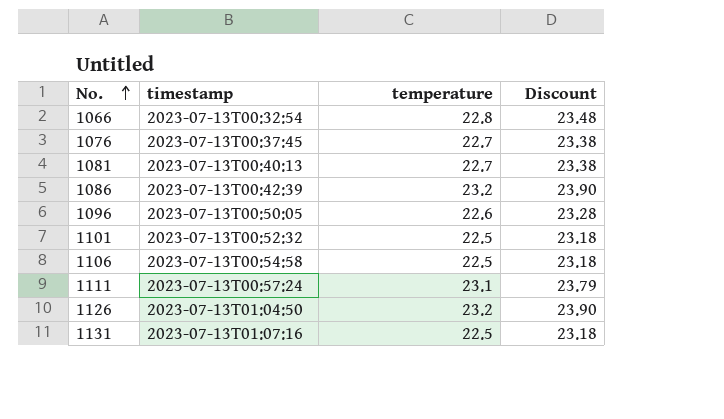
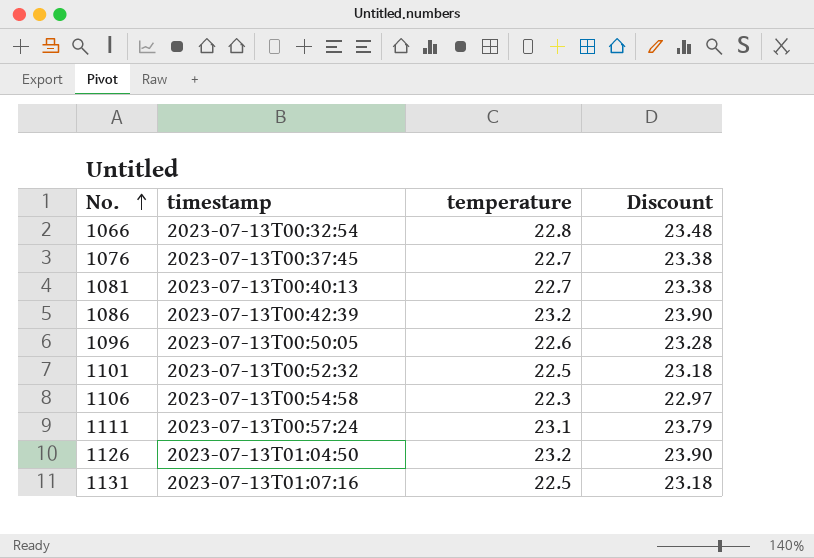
1106 | temperature: 22.5 -> 22.3
1106 | Discount: 23.18 -> 22.97

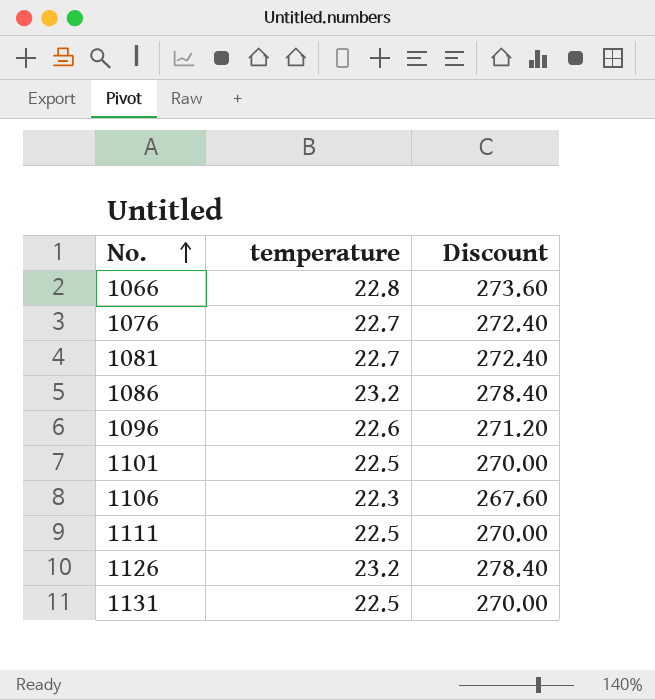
column timestamp | position: 2 -> none
column Discount | formula: [temperature] * 1.03 -> [temperature] * 12
1111 | temperature: 23.1 -> 22.5

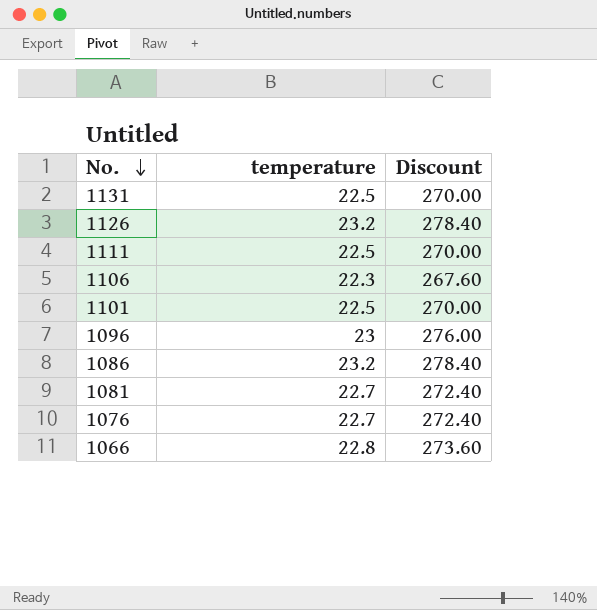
row order: No. ascending -> No. descending
1096 | temperature: 22.6 -> 23
1096 | Discount: 271.20 -> 276.00

